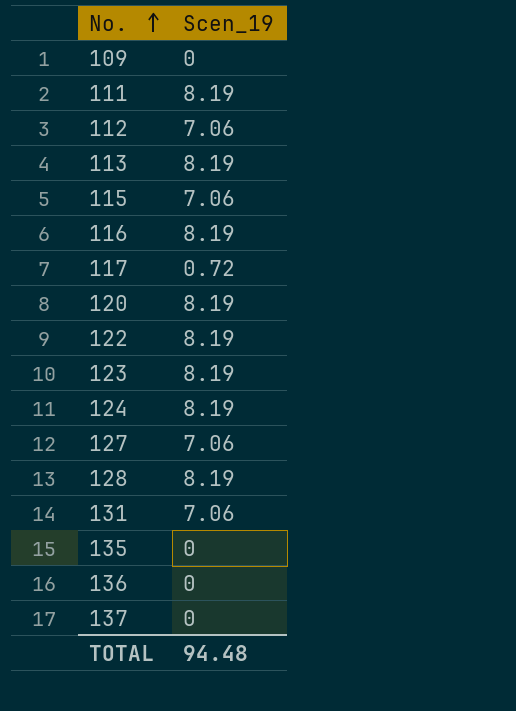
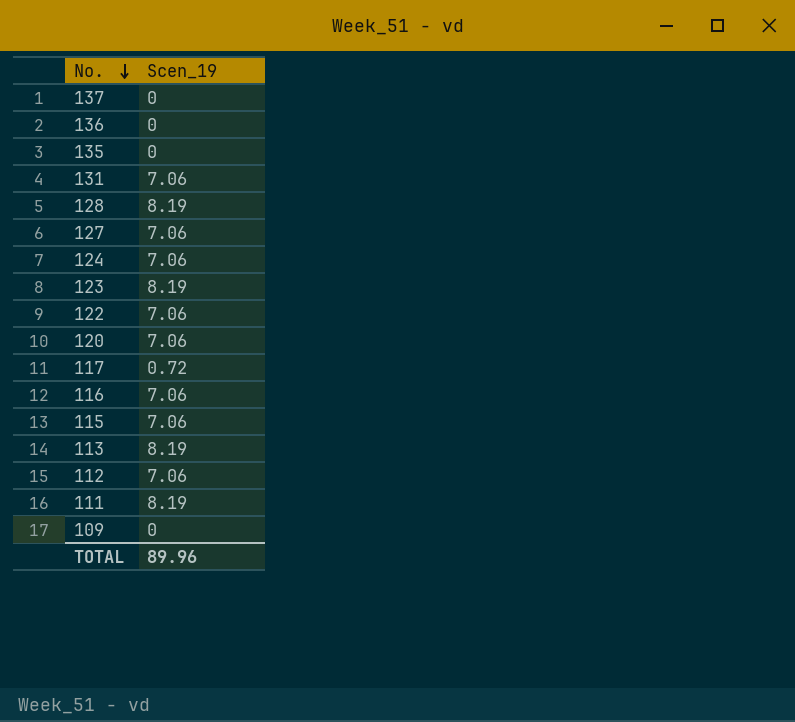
row order: No. ascending -> No. descending
124 | Scen_19: 8.19 -> 7.06
122 | Scen_19: 8.19 -> 7.06
120 | Scen_19: 8.19 -> 7.06
116 | Scen_19: 8.19 -> 7.06
TOTAL | Scen_19: 94.48 -> 89.96

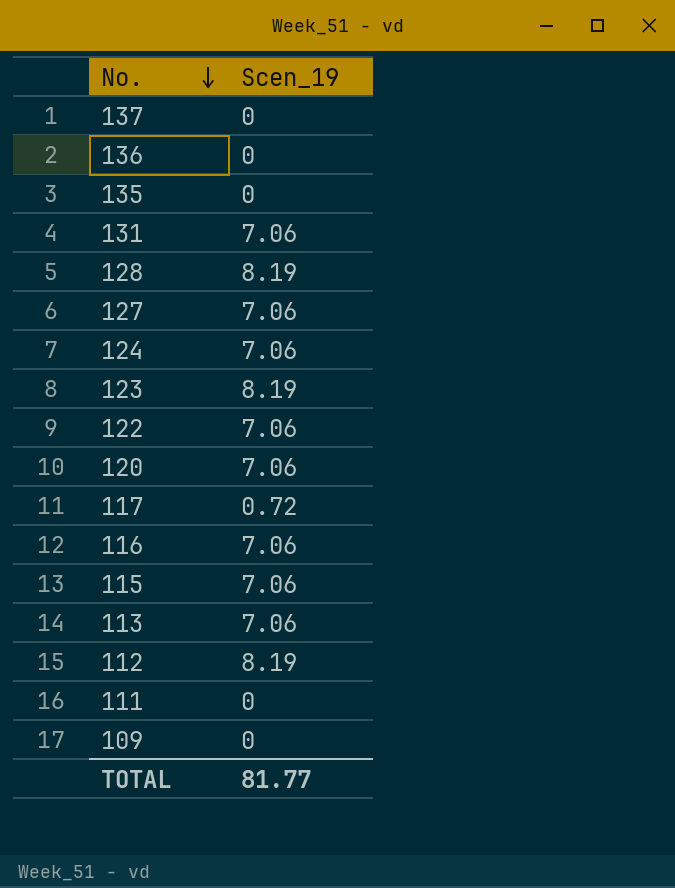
113 | Scen_19: 8.19 -> 7.06
112 | Scen_19: 7.06 -> 8.19
111 | Scen_19: 8.19 -> 0
TOTAL | Scen_19: 89.96 -> 81.77

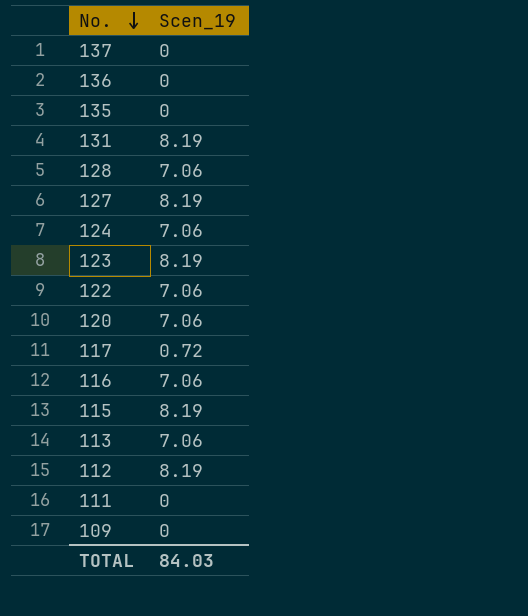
131 | Scen_19: 7.06 -> 8.19
128 | Scen_19: 8.19 -> 7.06
127 | Scen_19: 7.06 -> 8.19
115 | Scen_19: 7.06 -> 8.19
TOTAL | Scen_19: 81.77 -> 84.03

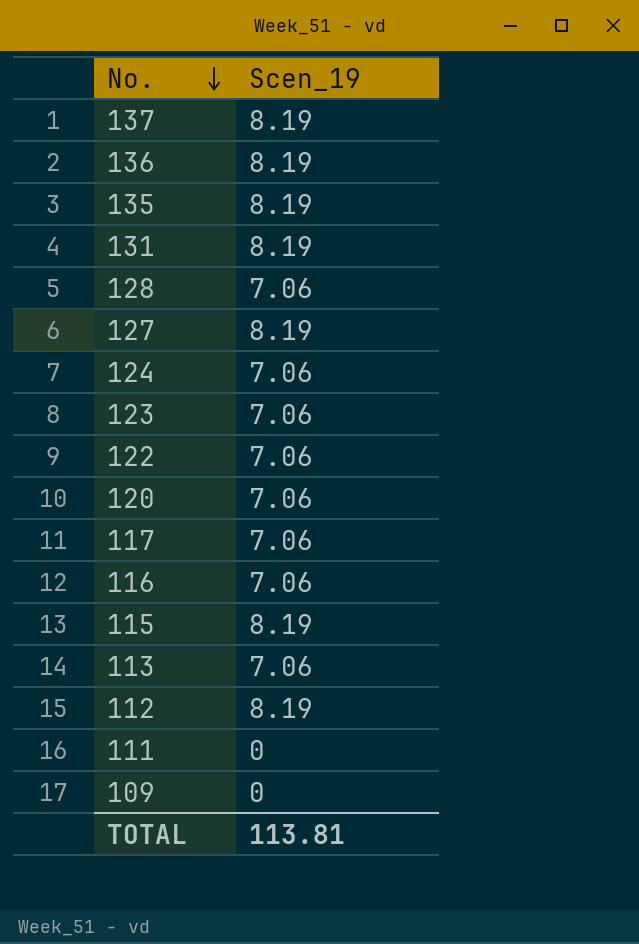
137 | Scen_19: 0 -> 8.19
136 | Scen_19: 0 -> 8.19
135 | Scen_19: 0 -> 8.19
123 | Scen_19: 8.19 -> 7.06
117 | Scen_19: 0.72 -> 7.06
TOTAL | Scen_19: 84.03 -> 113.81

